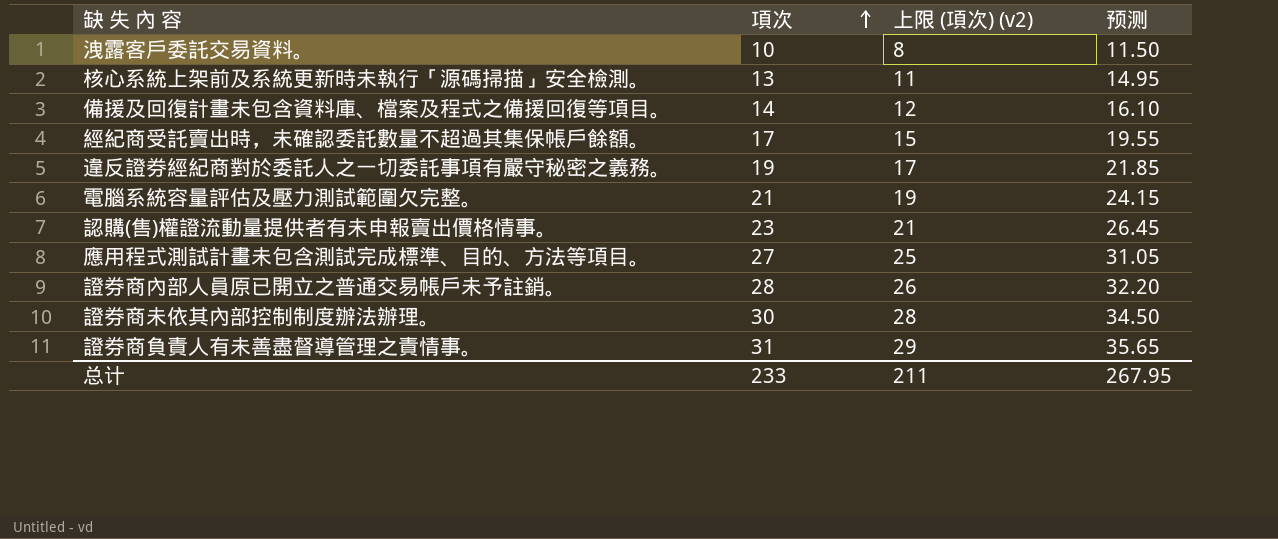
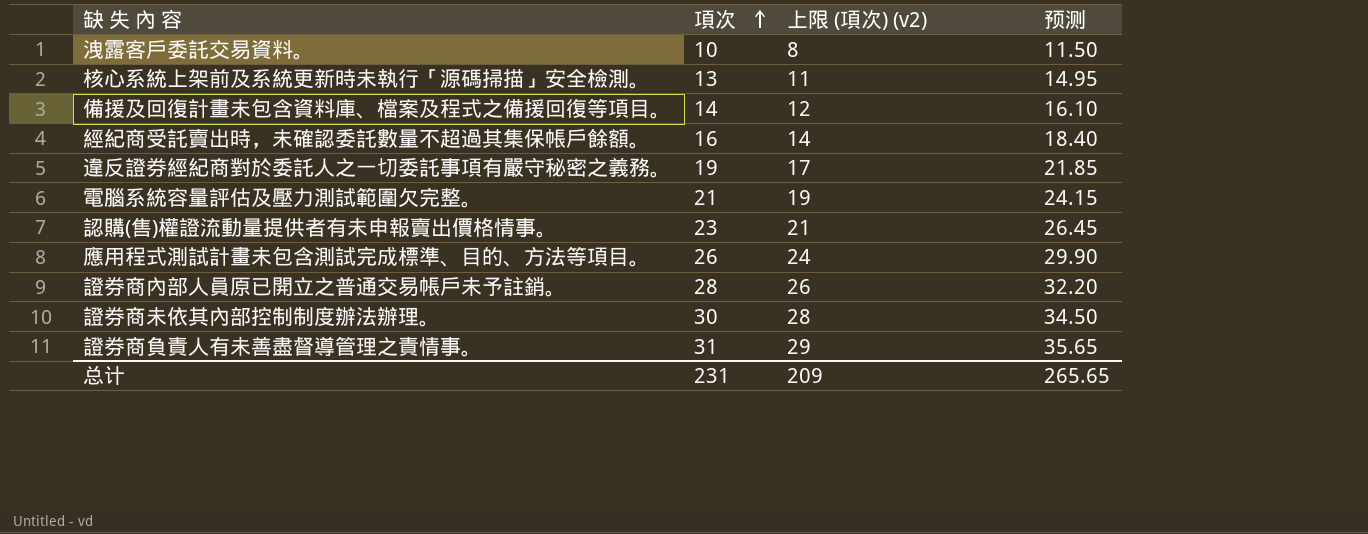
經紀商受託賣出時，未確認委託數量不超過其集保帳戶餘額。 | 項次: 17 -> 16
經紀商受託賣出時，未確認委託數量不超過其集保帳戶餘額。 | 上限 (項次) (v2): 15 -> 14
經紀商受託賣出時，未確認委託數量不超過其集保帳戶餘額。 | 预测: 19.55 -> 18.40
應用程式測試計畫未包含測試完成標準、目的、方法等項目。 | 項次: 27 -> 26
應用程式測試計畫未包含測試完成標準、目的、方法等項目。 | 上限 (項次) (v2): 25 -> 24
應用程式測試計畫未包含測試完成標準、目的、方法等項目。 | 预测: 31.05 -> 29.90
总计 | 項次: 233 -> 231
总计 | 上限 (項次) (v2): 211 -> 209
总计 | 预测: 267.95 -> 265.65

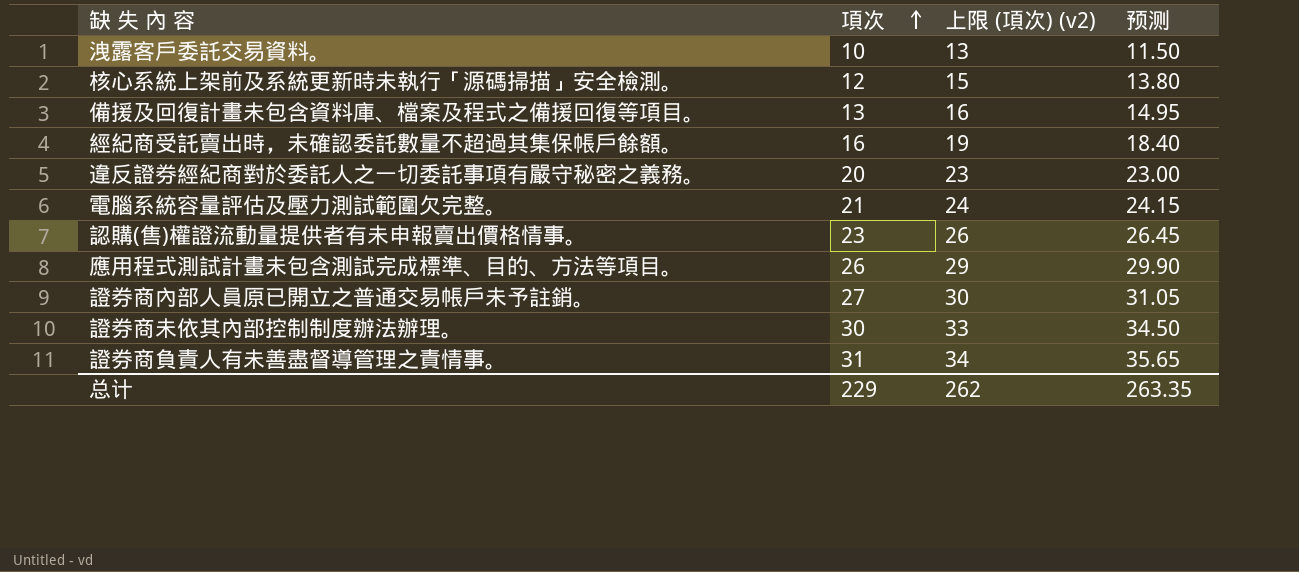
column 上限 (項次) (v2) | formula: [項次] - 2 -> [項次] + 3
核心系統上架前及系統更新時未執行「源碼掃描」安全檢測。 | 項次: 13 -> 12
核心系統上架前及系統更新時未執行「源碼掃描」安全檢測。 | 预测: 14.95 -> 13.80
備援及回復計畫未包含資料庫、檔案及程式之備援回復等項目。 | 項次: 14 -> 13
備援及回復計畫未包含資料庫、檔案及程式之備援回復等項目。 | 预测: 16.10 -> 14.95
違反證券經紀商對於委託人之一切委託事項有嚴守秘密之義務。 | 項次: 19 -> 20
違反證券經紀商對於委託人之一切委託事項有嚴守秘密之義務。 | 预测: 21.85 -> 23.00
證券商內部人員原已開立之普通交易帳戶未予註銷。 | 項次: 28 -> 27
證券商內部人員原已開立之普通交易帳戶未予註銷。 | 预测: 32.20 -> 31.05
总计 | 項次: 231 -> 229
总计 | 上限 (項次) (v2): 209 -> 262
总计 | 预测: 265.65 -> 263.35

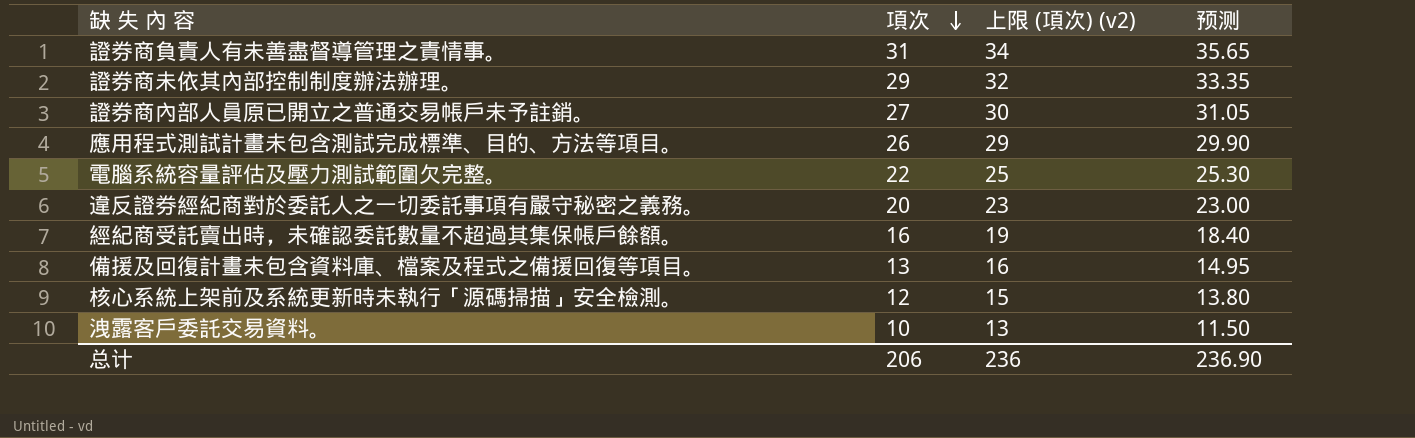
row order: 項次 ascending -> 項次 descending
row 認購(售)權證流動量提供者有未申報賣出價格情事。: 23 | 26 | 26.45 -> none
證券商未依其內部控制制度辦法辦理。 | 項次: 30 -> 29
證券商未依其內部控制制度辦法辦理。 | 上限 (項次) (v2): 33 -> 32
證券商未依其內部控制制度辦法辦理。 | 预测: 34.50 -> 33.35
電腦系統容量評估及壓力測試範圍欠完整。 | 項次: 21 -> 22
電腦系統容量評估及壓力測試範圍欠完整。 | 上限 (項次) (v2): 24 -> 25
電腦系統容量評估及壓力測試範圍欠完整。 | 预测: 24.15 -> 25.30
总计 | 項次: 229 -> 206
总计 | 上限 (項次) (v2): 262 -> 236
总计 | 预测: 263.35 -> 236.90

